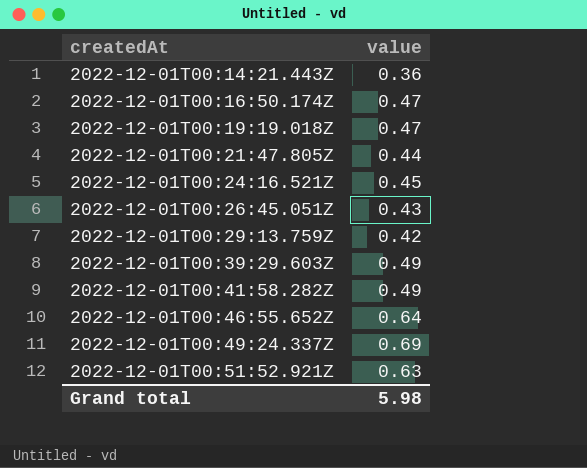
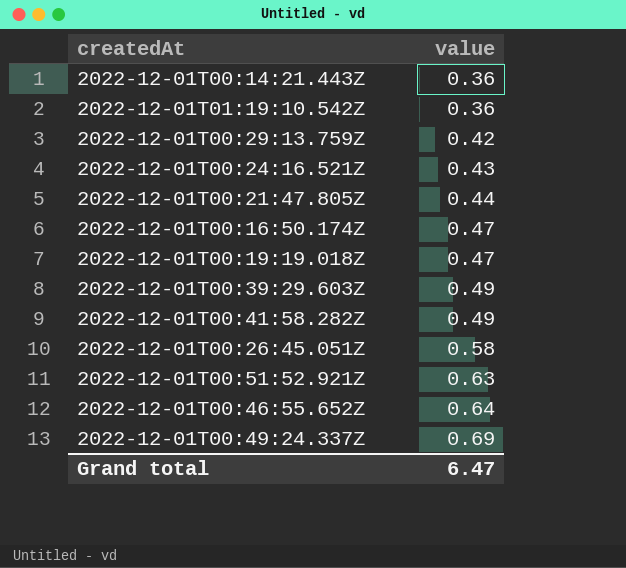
row order: createdAt ascending -> value ascending
row 2022-12-01T01:19:10.542Z: none -> 0.36
2022-12-01T00:24:16.521Z | value: 0.45 -> 0.43
2022-12-01T00:26:45.051Z | value: 0.43 -> 0.58
Grand total | value: 5.98 -> 6.47

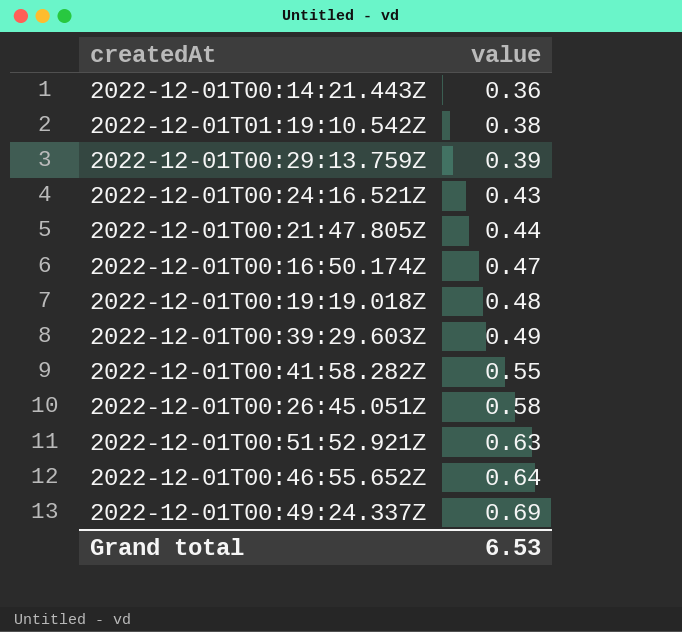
2022-12-01T01:19:10.542Z | value: 0.36 -> 0.38
2022-12-01T00:29:13.759Z | value: 0.42 -> 0.39
2022-12-01T00:19:19.018Z | value: 0.47 -> 0.48
2022-12-01T00:41:58.282Z | value: 0.49 -> 0.55
Grand total | value: 6.47 -> 6.53

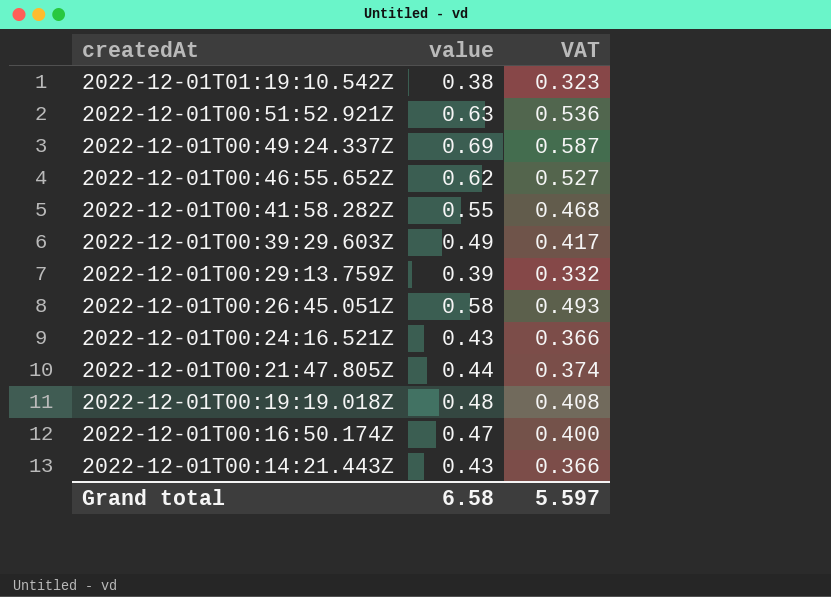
row order: value ascending -> createdAt descending
column VAT | formula: none -> [value] * 0.85
2022-12-01T00:46:55.652Z | value: 0.64 -> 0.62
2022-12-01T00:14:21.443Z | value: 0.36 -> 0.43
Grand total | value: 6.53 -> 6.58

